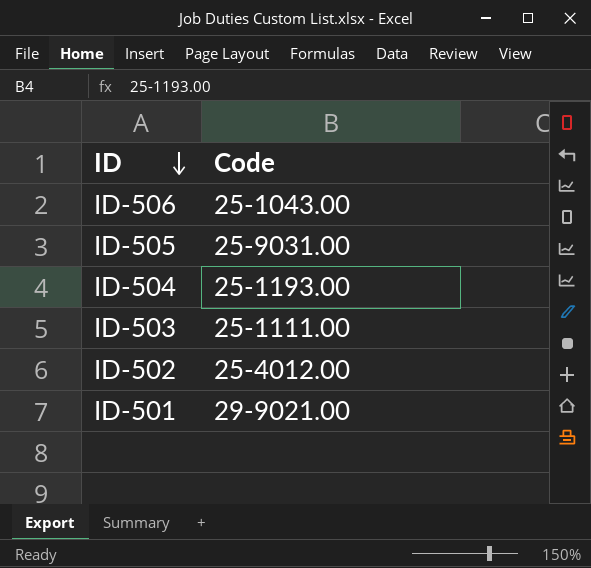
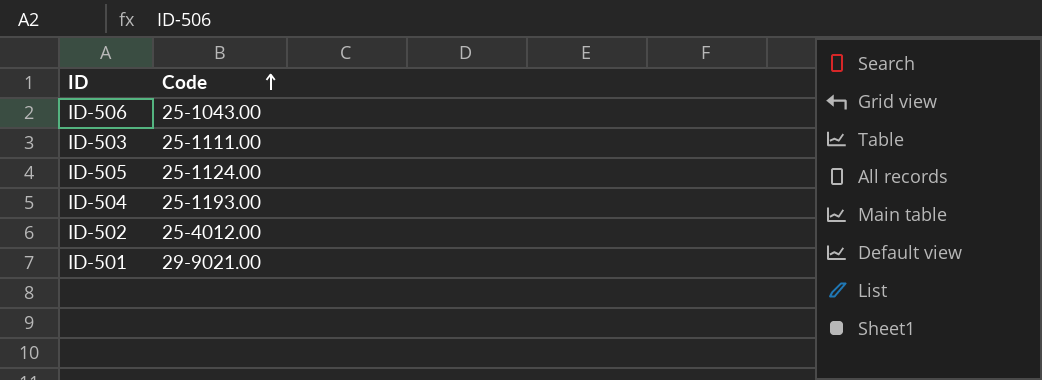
row order: ID descending -> Code ascending
ID-505 | Code: 25-9031.00 -> 25-1124.00

